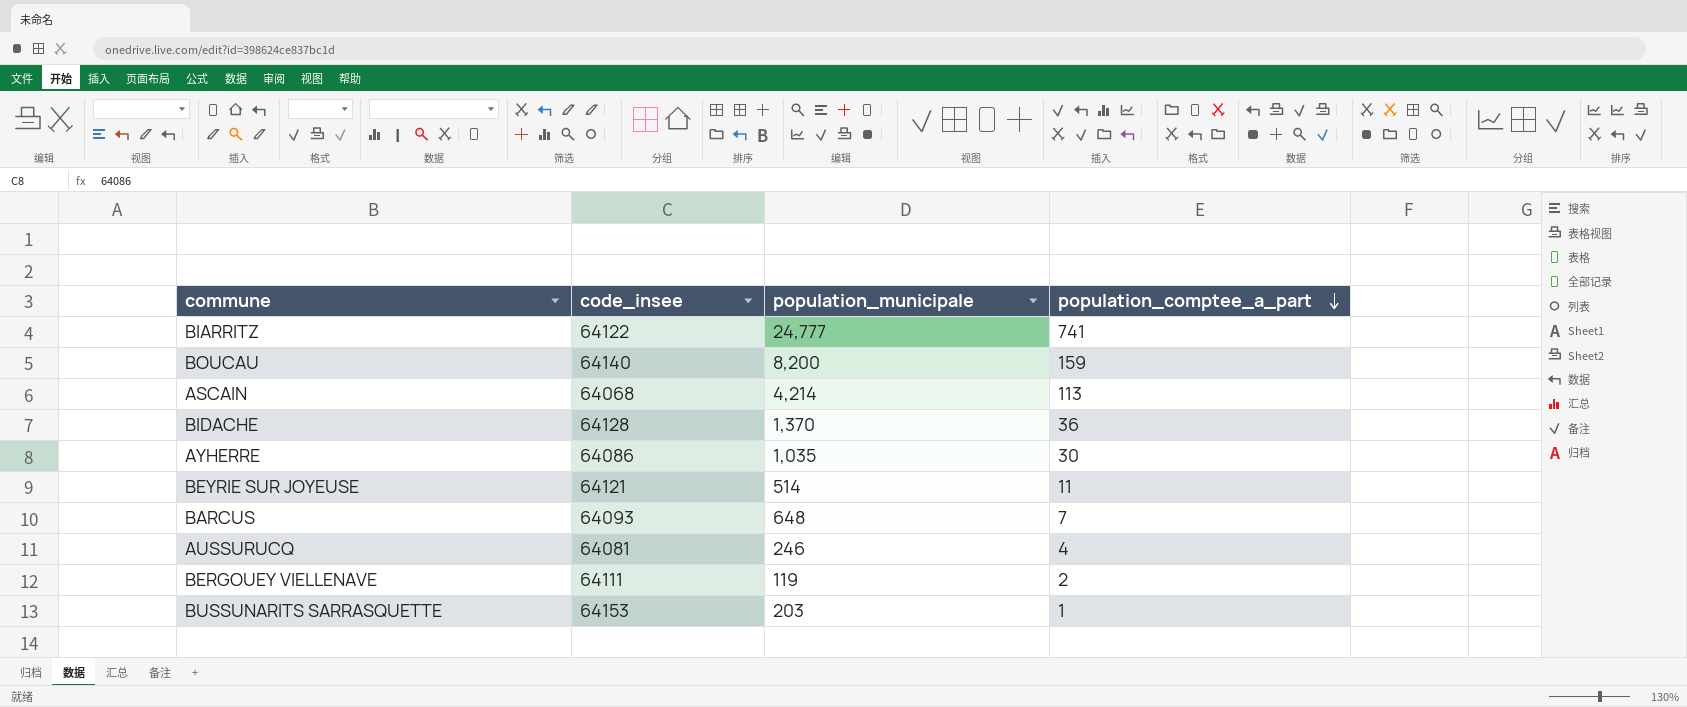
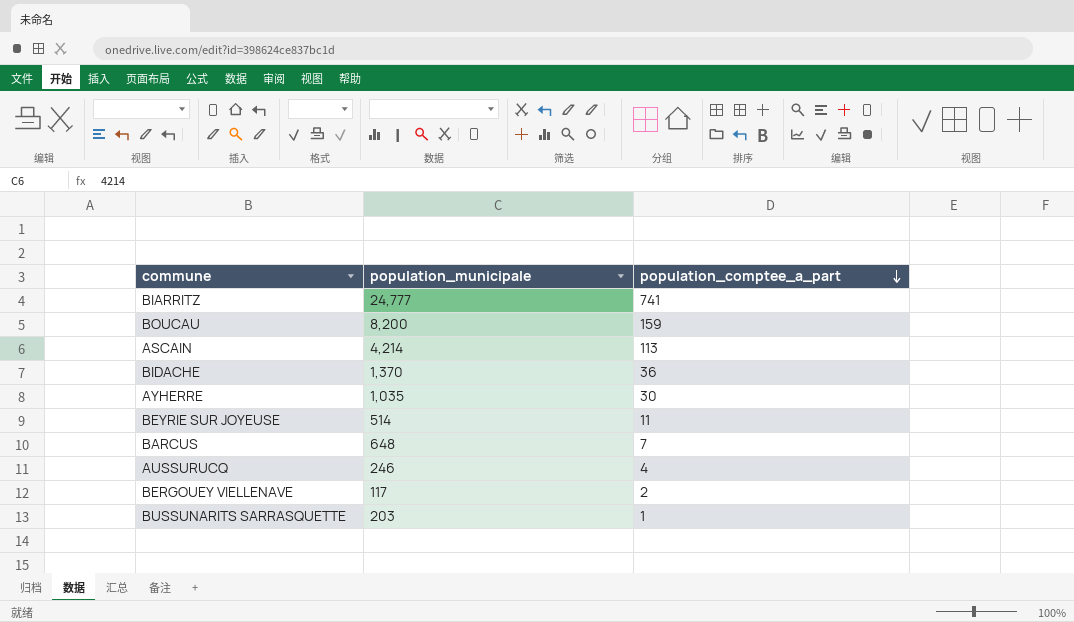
column code_insee | position: 2 -> none
BERGOUEY VIELLENAVE | population_municipale: 119 -> 117

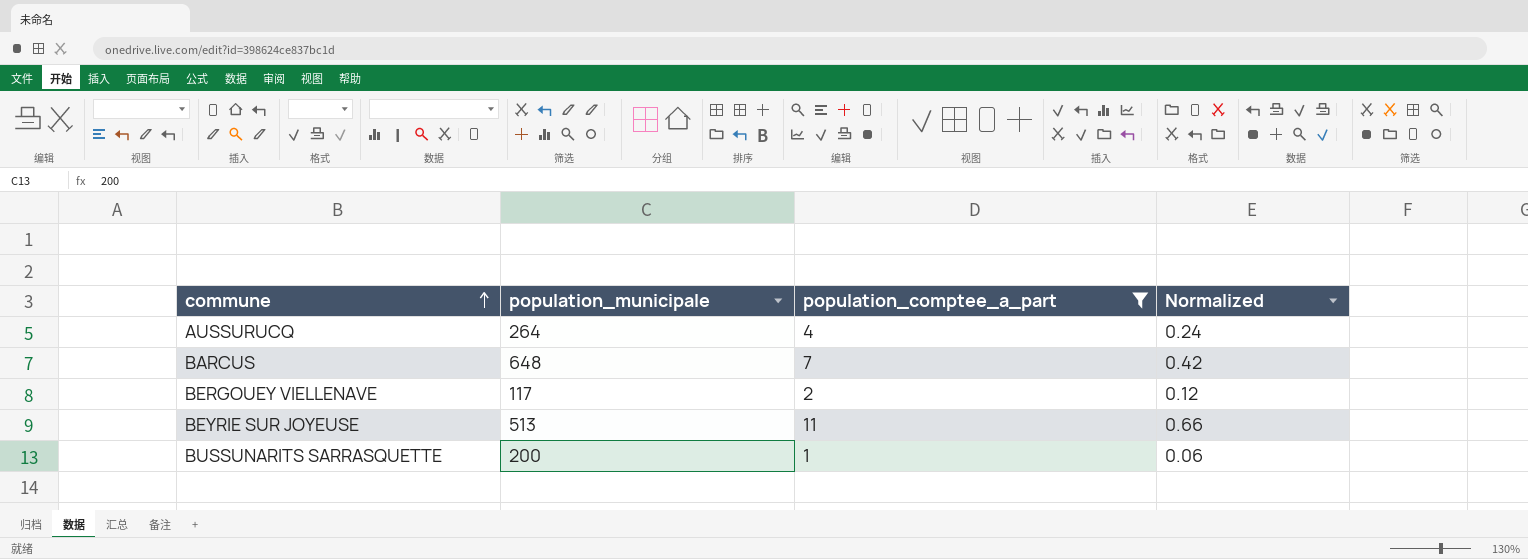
filter: none -> population_comptee_a_part <= 11
row order: population_comptee_a_part descending -> commune ascending
column Normalized | formula: none -> [population_comptee_a_part] * 0.06
AUSSURUCQ | population_municipale: 246 -> 264
BEYRIE SUR JOYEUSE | population_municipale: 514 -> 513
BUSSUNARITS SARRASQUETTE | population_municipale: 203 -> 200

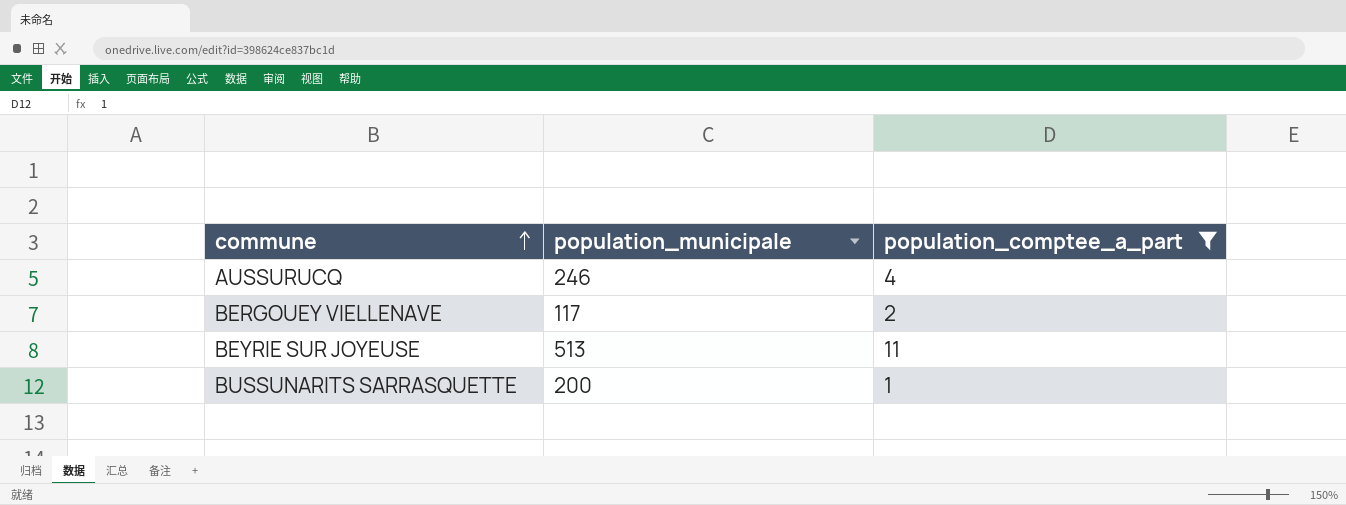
column Normalized | formula: [population_comptee_a_part] * 0.06 -> none
row BARCUS: 648 | 7 | 0.42 -> none
AUSSURUCQ | population_municipale: 264 -> 246

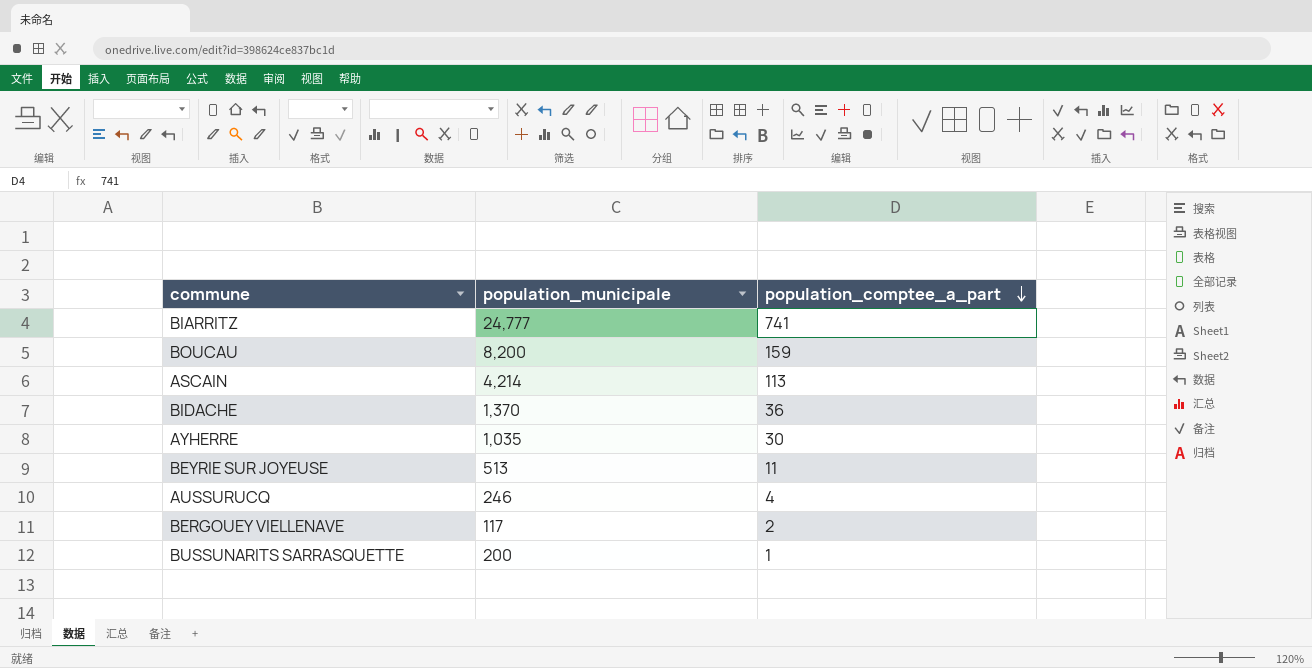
filter: population_comptee_a_part <= 11 -> none
row order: commune ascending -> population_comptee_a_part descending

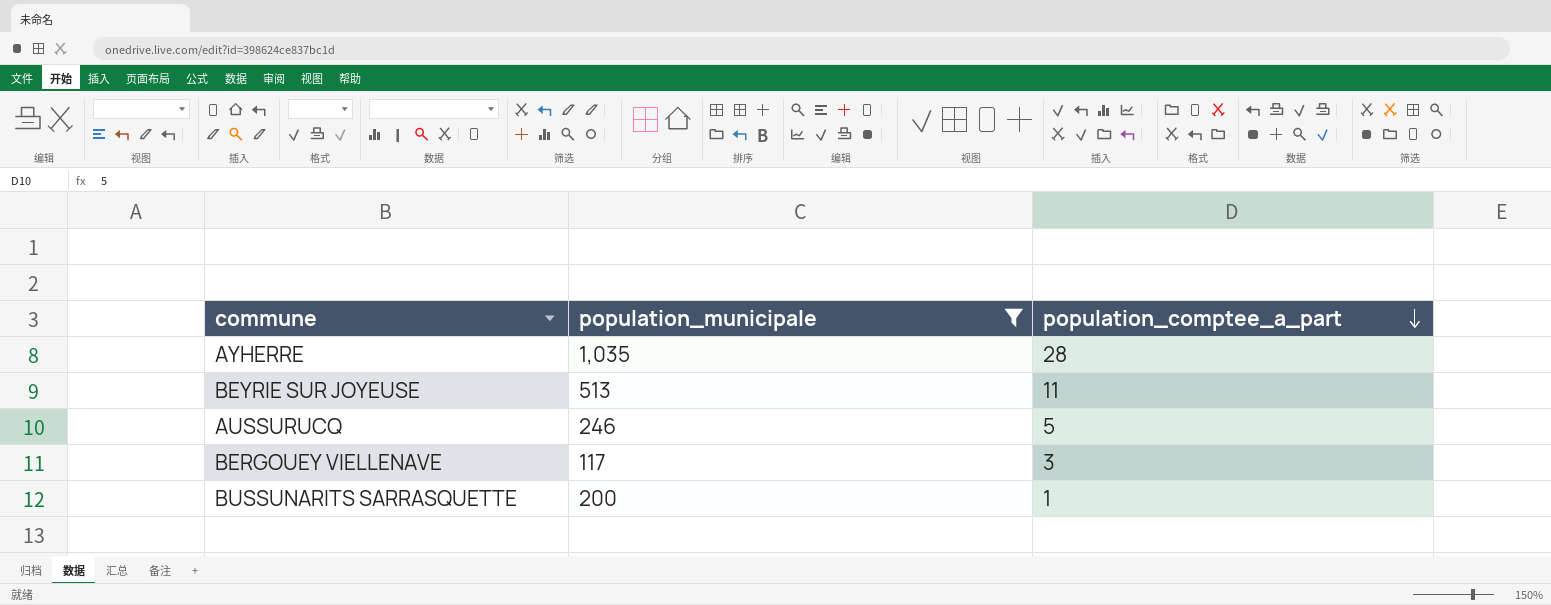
filter: none -> population_municipale <= 1,035
AYHERRE | population_comptee_a_part: 30 -> 28
AUSSURUCQ | population_comptee_a_part: 4 -> 5
BERGOUEY VIELLENAVE | population_comptee_a_part: 2 -> 3

